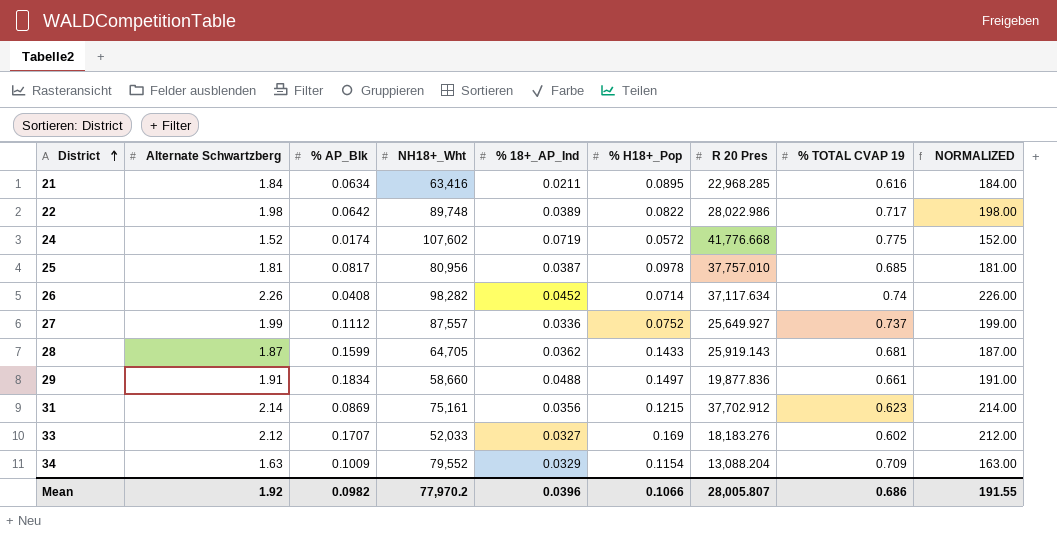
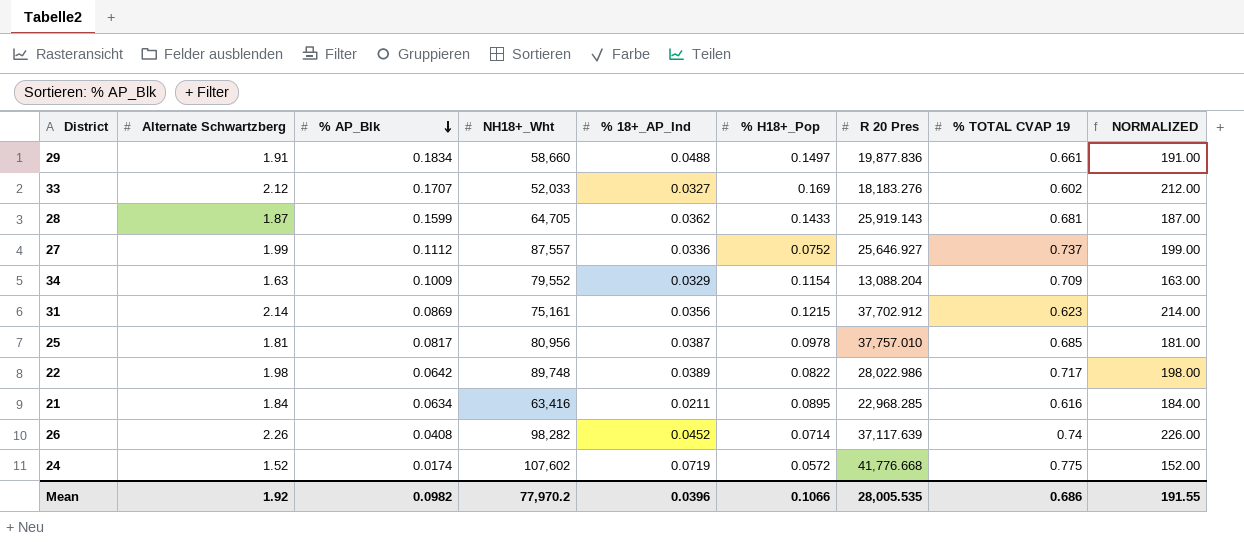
row order: District ascending -> % AP_Blk descending
27 | R 20 Pres: 25,649.927 -> 25,646.927
26 | R 20 Pres: 37,117.634 -> 37,117.639
Mean | R 20 Pres: 28,005.807 -> 28,005.535

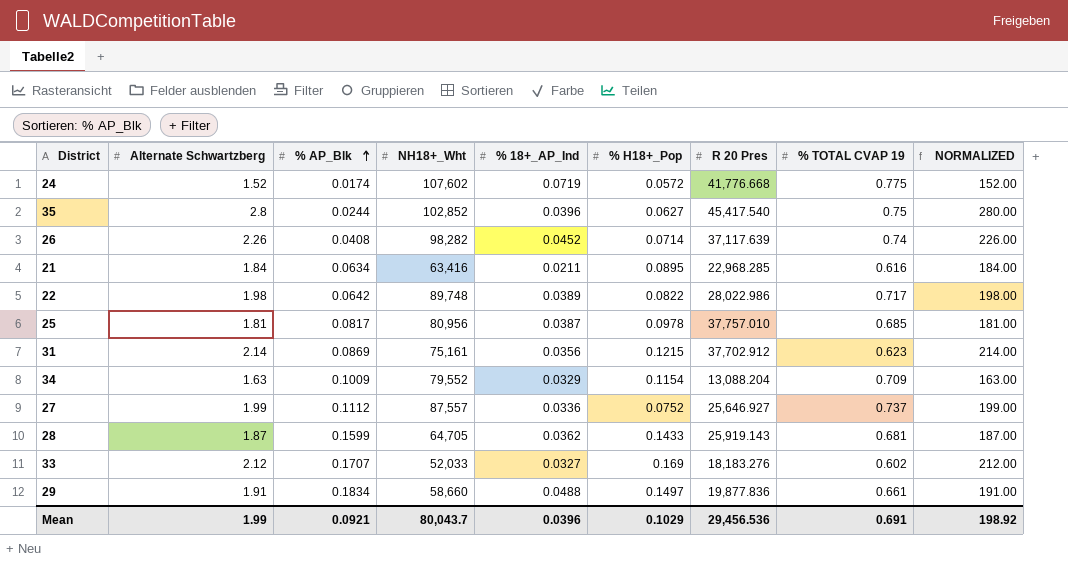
row order: % AP_Blk descending -> % AP_Blk ascending
row 35: none -> 2.8 | 0.0244 | 102,852 | 0.0396 | 0.0627 | 45,417.540 | 0.75 | 280.00
Mean | Alternate Schwartzberg: 1.92 -> 1.99
Mean | % AP_Blk: 0.0982 -> 0.0921
Mean | NH18+_Wht: 77,970.2 -> 80,043.7
Mean | % H18+_Pop: 0.1066 -> 0.1029
Mean | R 20 Pres: 28,005.535 -> 29,456.536
Mean | % TOTAL CVAP 19: 0.686 -> 0.691
Mean | NORMALIZED: 191.55 -> 198.92

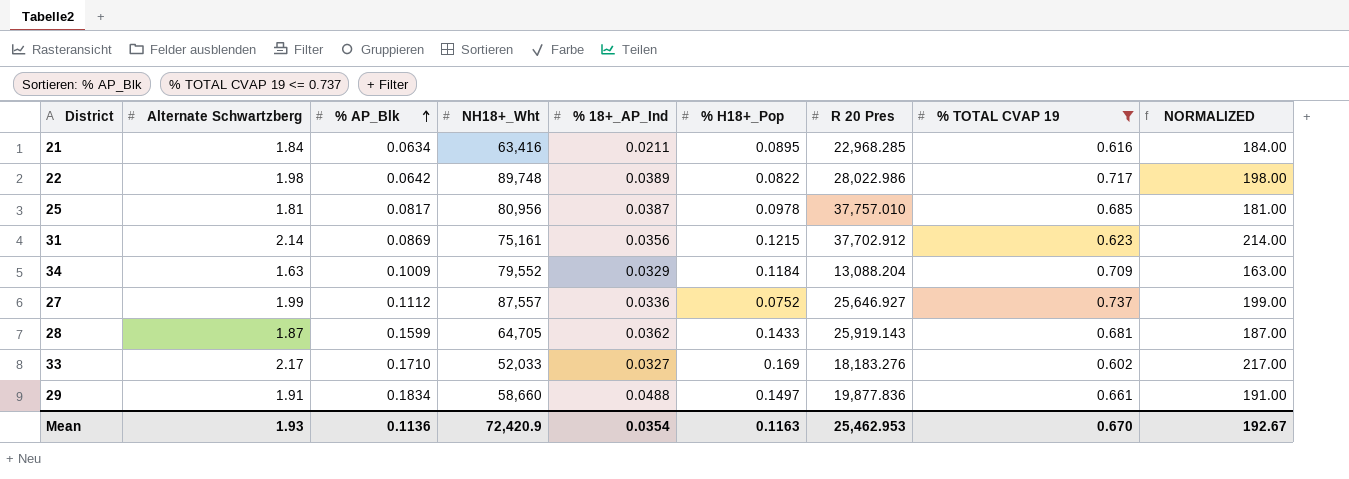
filter: none -> % TOTAL CVAP 19 <= 0.737
34 | % H18+_Pop: 0.1154 -> 0.1184
33 | Alternate Schwartzberg: 2.12 -> 2.17
33 | % AP_Blk: 0.1707 -> 0.1710
33 | NORMALIZED: 212.00 -> 217.00
Mean | Alternate Schwartzberg: 1.99 -> 1.93
Mean | % AP_Blk: 0.0921 -> 0.1136
Mean | NH18+_Wht: 80,043.7 -> 72,420.9
Mean | % 18+_AP_Ind: 0.0396 -> 0.0354
Mean | % H18+_Pop: 0.1029 -> 0.1163
Mean | R 20 Pres: 29,456.536 -> 25,462.953
Mean | % TOTAL CVAP 19: 0.691 -> 0.670
Mean | NORMALIZED: 198.92 -> 192.67

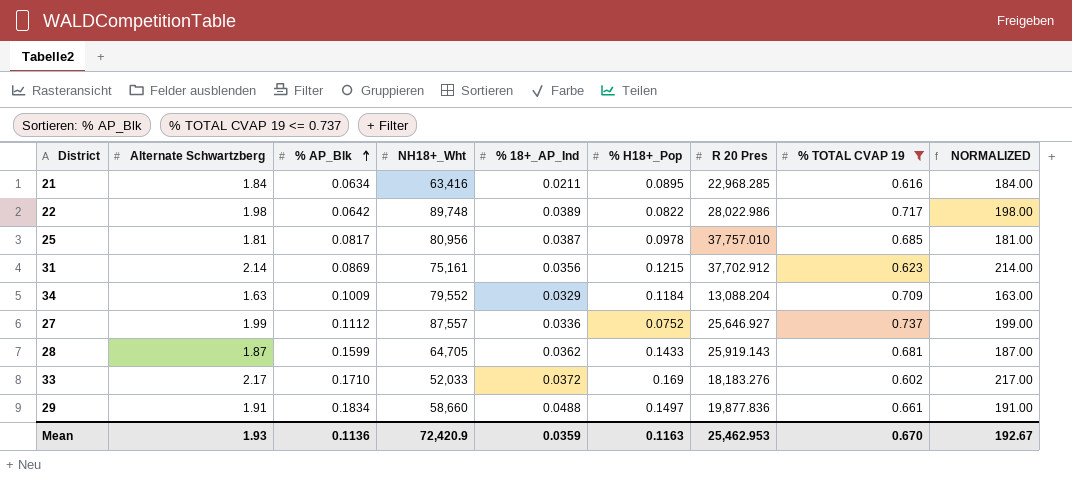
33 | % 18+_AP_Ind: 0.0327 -> 0.0372
Mean | % 18+_AP_Ind: 0.0354 -> 0.0359

